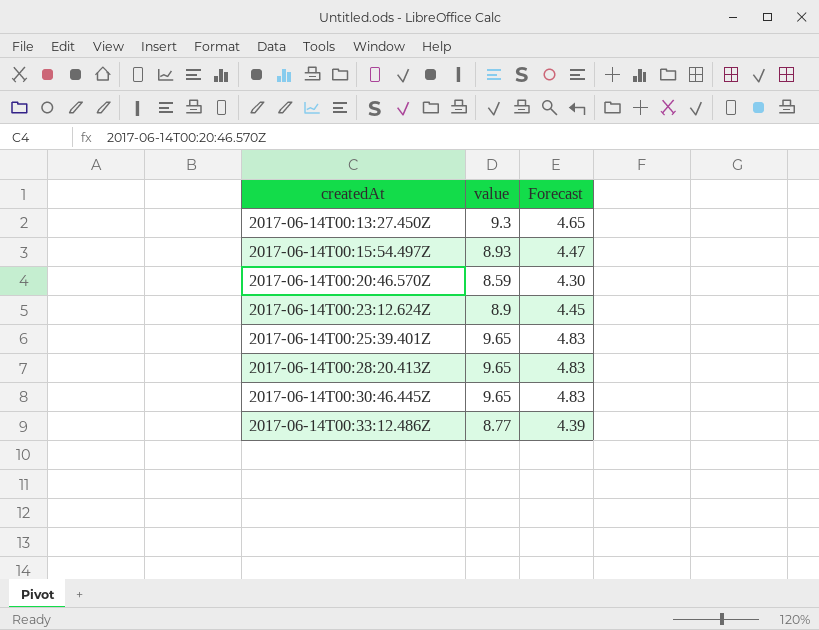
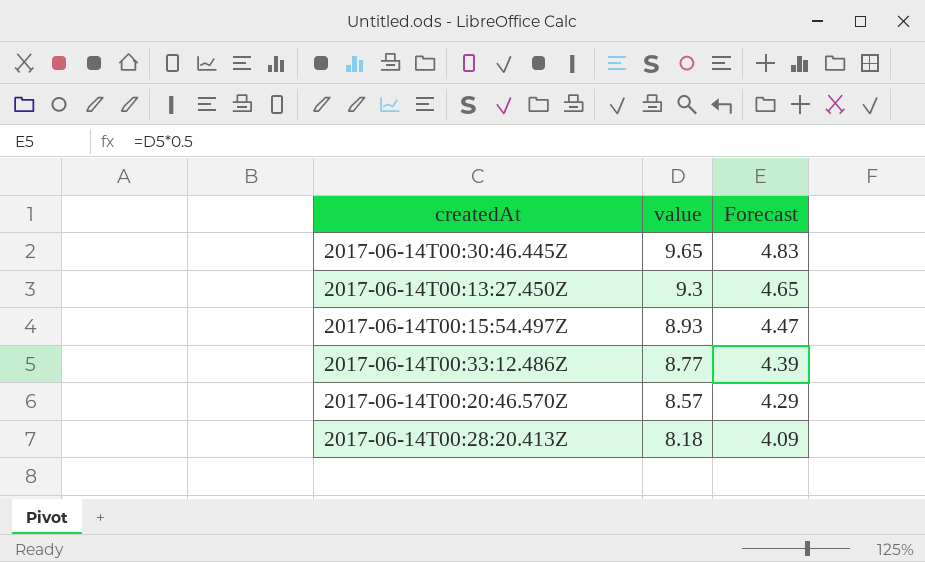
row order: createdAt ascending -> value descending
row 2017-06-14T00:23:12.624Z: 8.9 | 4.45 -> none
row 2017-06-14T00:25:39.401Z: 9.65 | 4.83 -> none
2017-06-14T00:20:46.570Z | value: 8.59 -> 8.57
2017-06-14T00:20:46.570Z | Forecast: 4.30 -> 4.29
2017-06-14T00:28:20.413Z | value: 9.65 -> 8.18
2017-06-14T00:28:20.413Z | Forecast: 4.83 -> 4.09

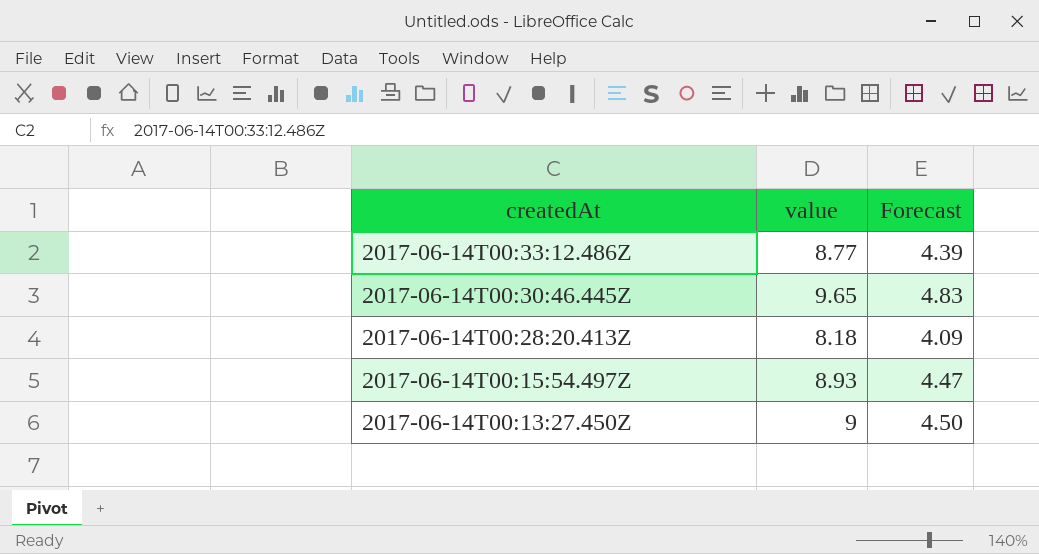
row order: value descending -> createdAt descending
row 2017-06-14T00:20:46.570Z: 8.57 | 4.29 -> none
2017-06-14T00:13:27.450Z | value: 9.3 -> 9
2017-06-14T00:13:27.450Z | Forecast: 4.65 -> 4.50

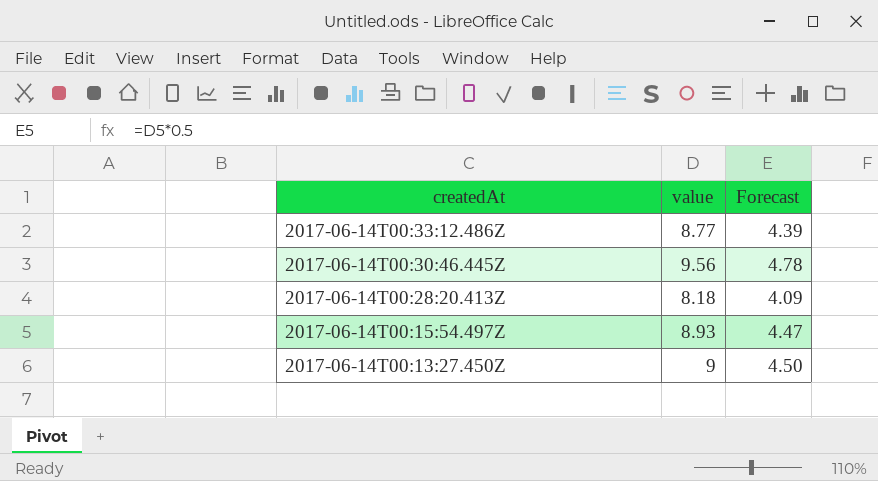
2017-06-14T00:30:46.445Z | value: 9.65 -> 9.56
2017-06-14T00:30:46.445Z | Forecast: 4.83 -> 4.78

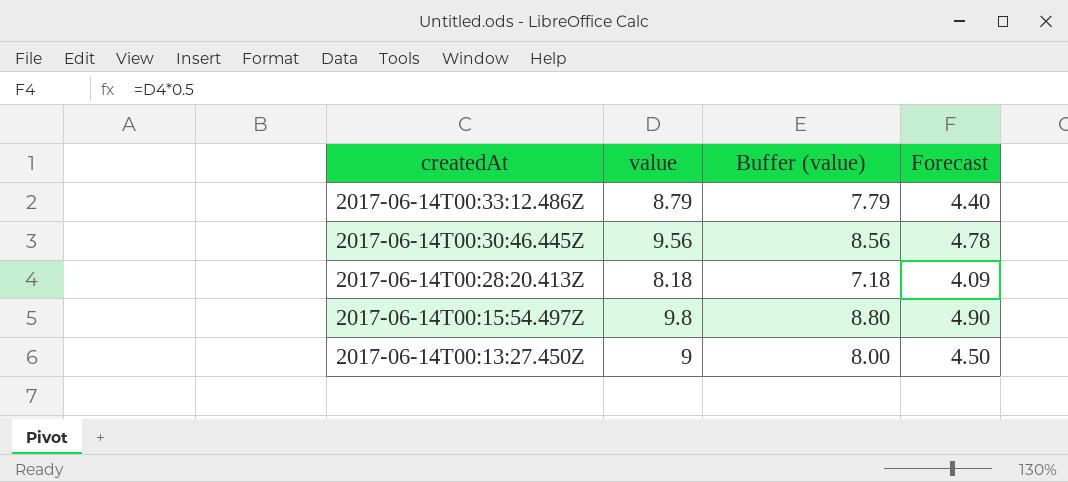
column Buffer (value) | formula: none -> [value] - 1
2017-06-14T00:33:12.486Z | value: 8.77 -> 8.79
2017-06-14T00:33:12.486Z | Forecast: 4.39 -> 4.40
2017-06-14T00:15:54.497Z | value: 8.93 -> 9.8
2017-06-14T00:15:54.497Z | Forecast: 4.47 -> 4.90

